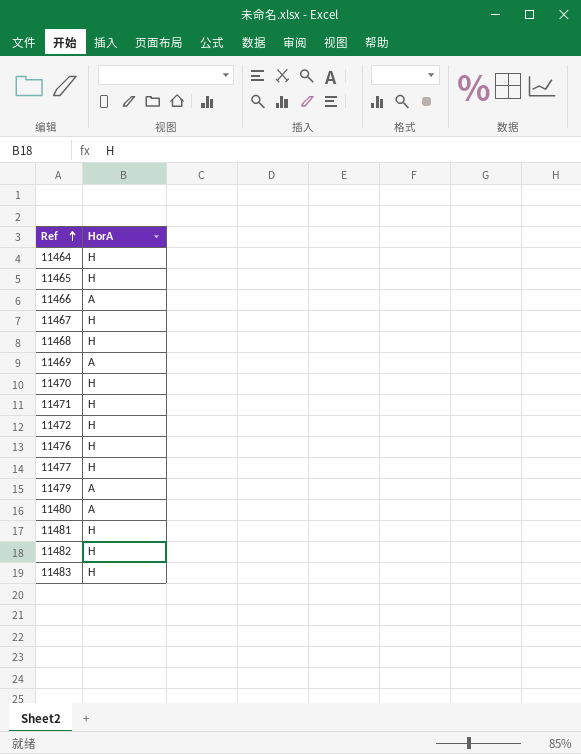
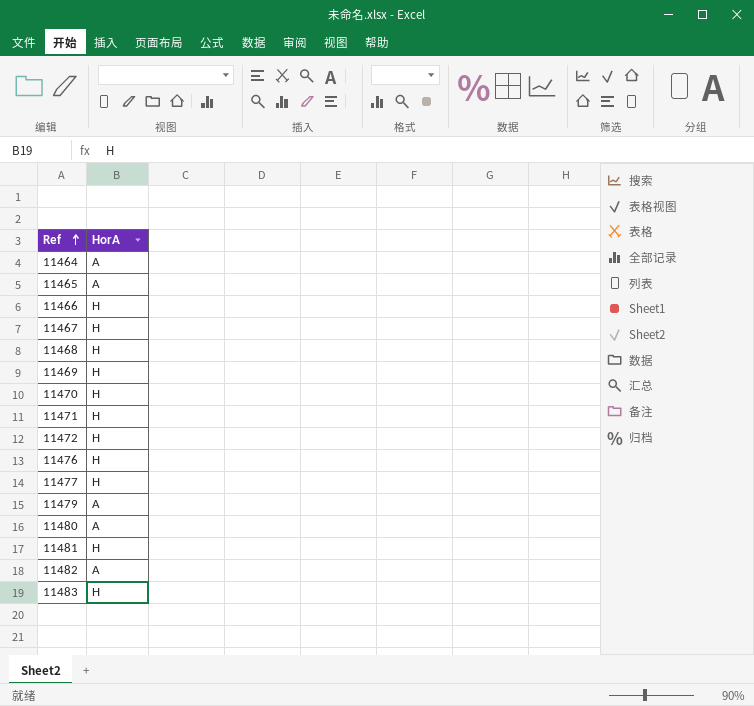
11464 | HorA: H -> A
11465 | HorA: H -> A
11466 | HorA: A -> H
11469 | HorA: A -> H
11482 | HorA: H -> A

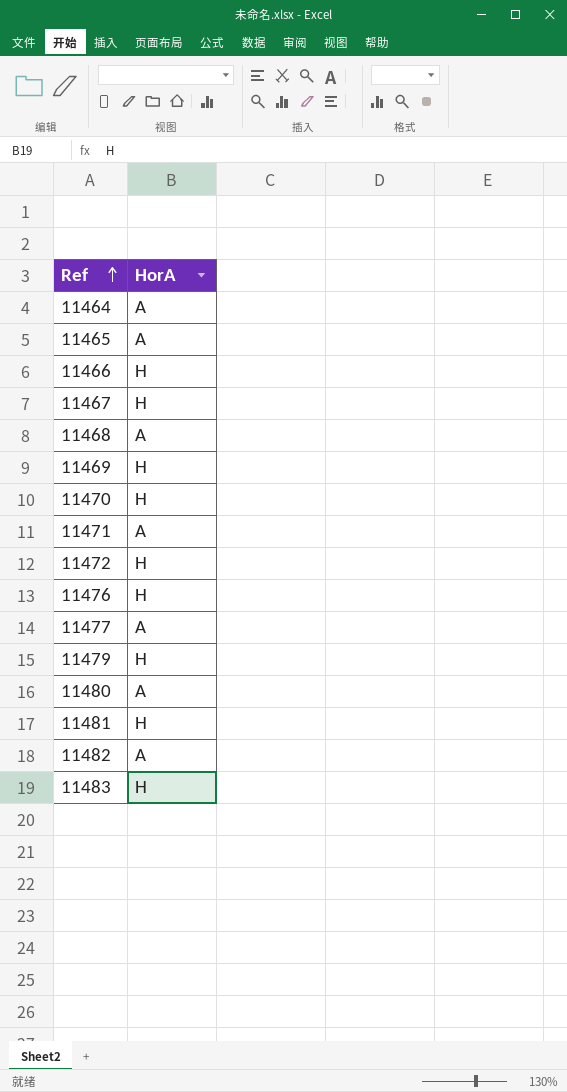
11468 | HorA: H -> A
11471 | HorA: H -> A
11477 | HorA: H -> A
11479 | HorA: A -> H

